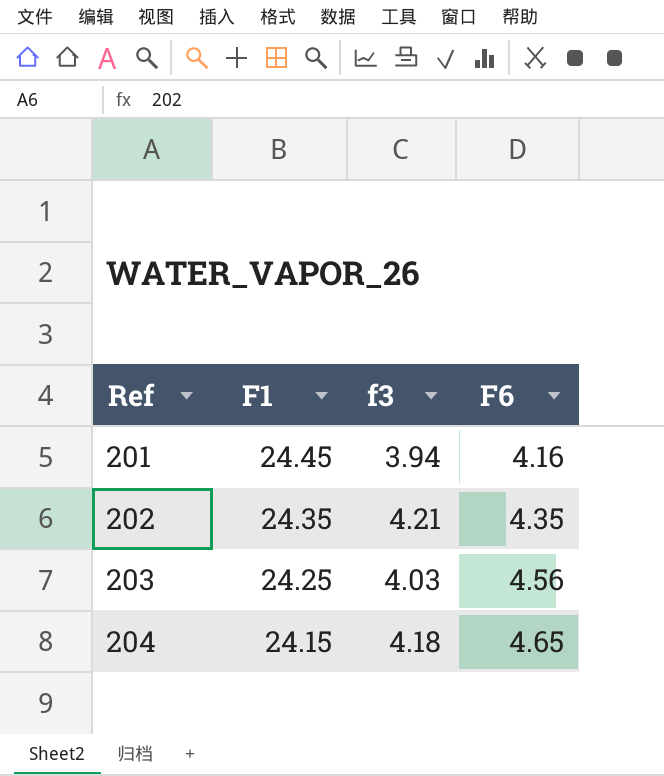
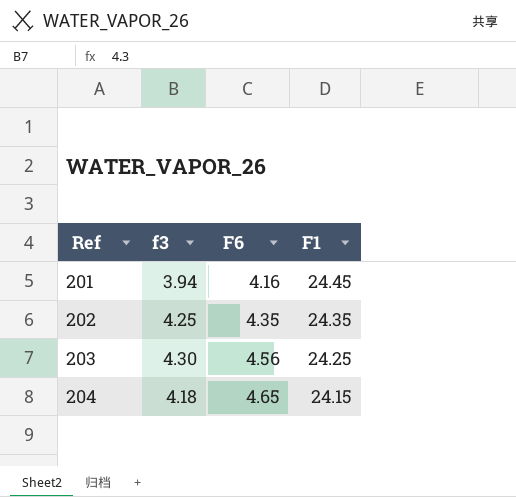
column F1 | position: 2 -> 4
202 | f3: 4.21 -> 4.25
203 | f3: 4.03 -> 4.30

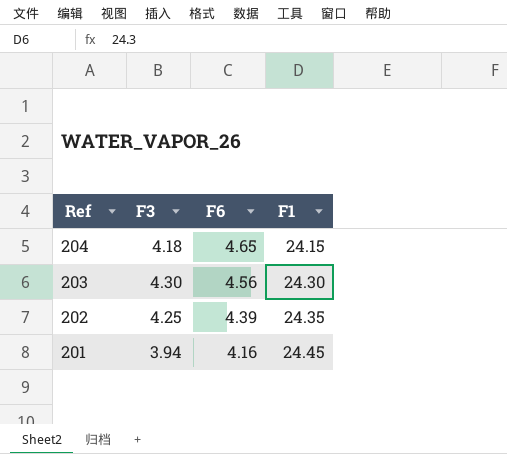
row order: Ref ascending -> Ref descending
column name: f3 -> F3
203 | F1: 24.25 -> 24.30
202 | F6: 4.35 -> 4.39

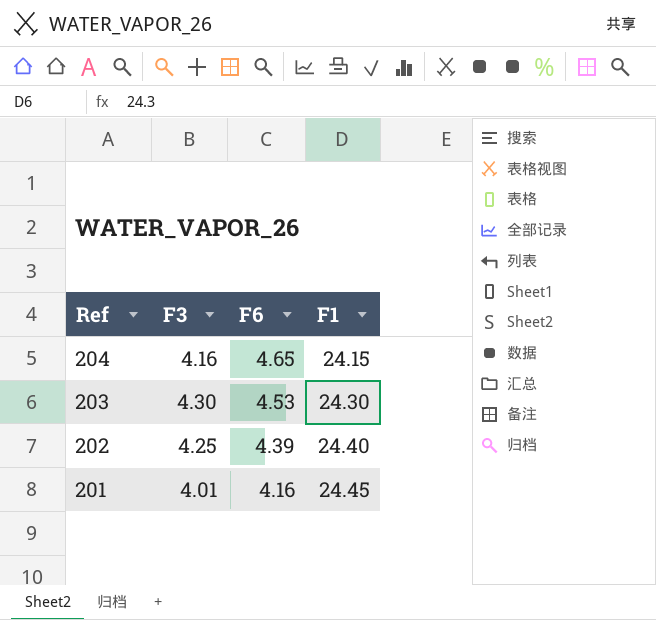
204 | F3: 4.18 -> 4.16
203 | F6: 4.56 -> 4.53
202 | F1: 24.35 -> 24.40
201 | F3: 3.94 -> 4.01

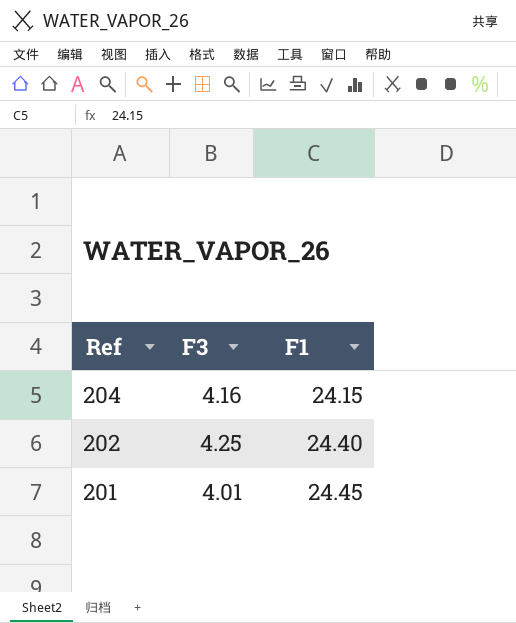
column F6 | position: 3 -> none
row 203: 4.30 | 4.53 | 24.30 -> none

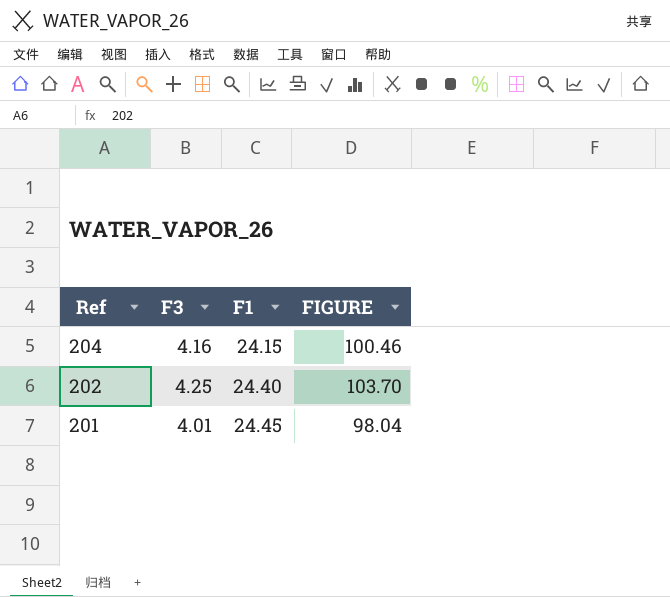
column FIGURE | formula: none -> [F3] * [F1]

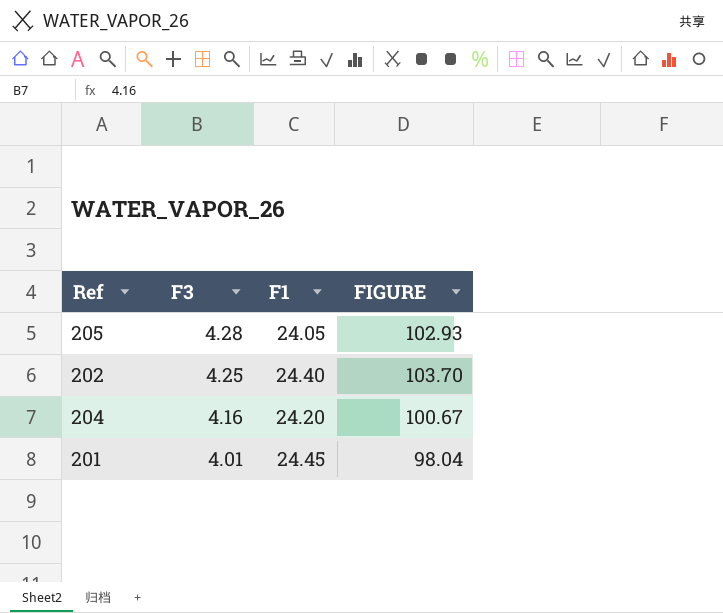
row order: Ref descending -> F3 descending
row 205: none -> 4.28 | 24.05 | 102.93
204 | F1: 24.15 -> 24.20
204 | FIGURE: 100.46 -> 100.67

